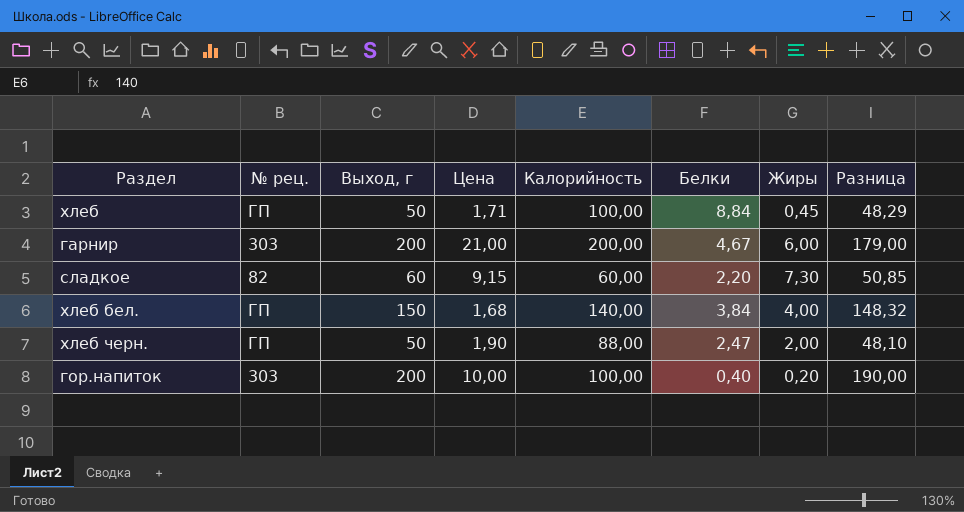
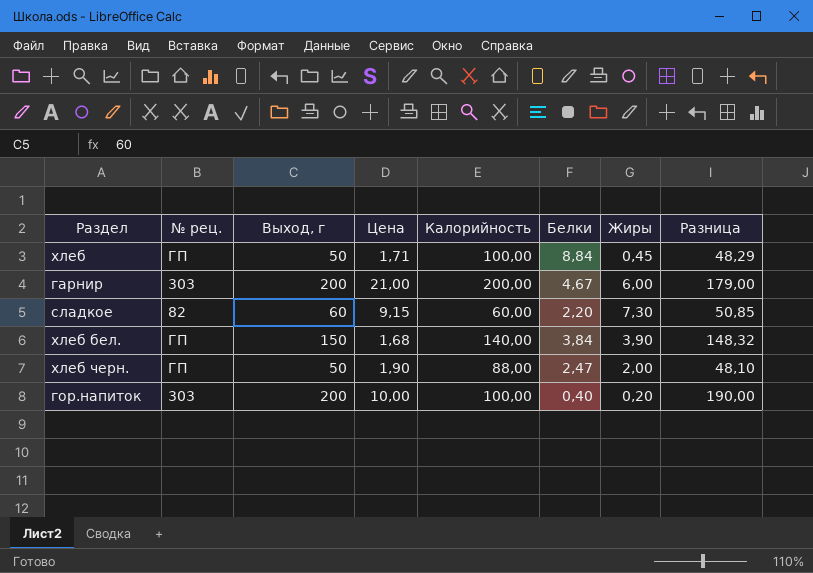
хлеб бел. | Жиры: 4,00 -> 3,90

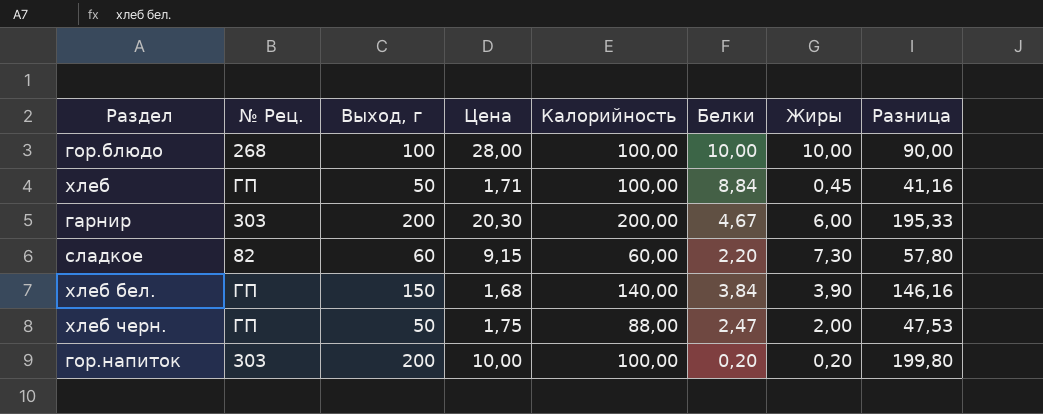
column name: № рец. -> № Рец.
column Разница | formula: [Выход, г] - [Цена] -> [Выход, г] - [Белки]
row гор.блюдо: none -> 268 | 100 | 28,00 | 100,00 | 10,00 | 10,00 | 90,00
гарнир | Цена: 21,00 -> 20,30
хлеб черн. | Цена: 1,90 -> 1,75
гор.напиток | Белки: 0,40 -> 0,20

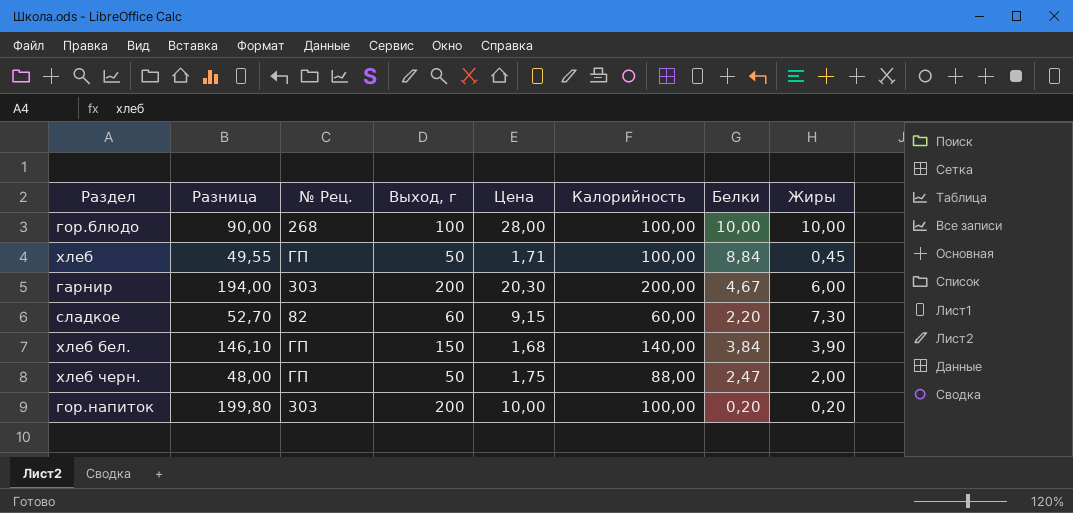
column Разница | formula: [Выход, г] - [Белки] -> [Выход, г] - [Жиры]
column Разница | position: 8 -> 2

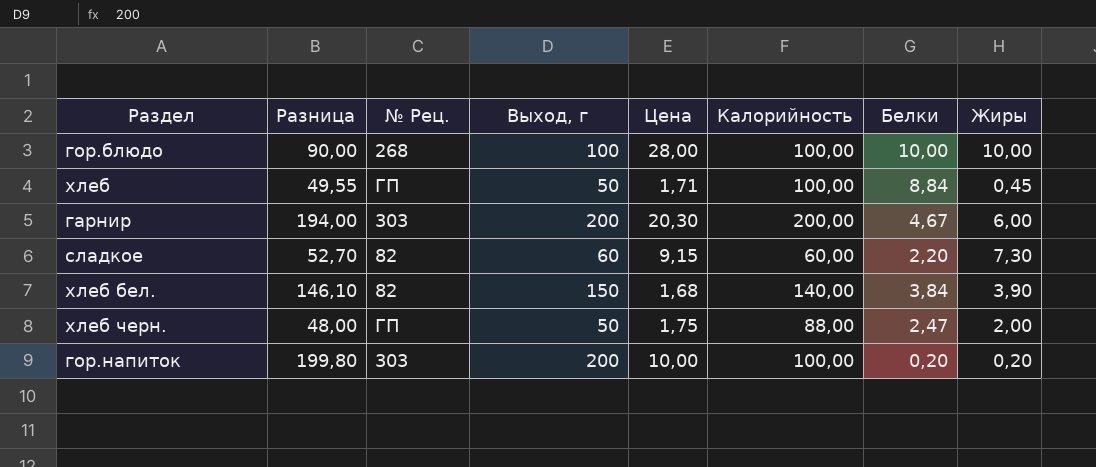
хлеб бел. | № Рец.: ГП -> 82

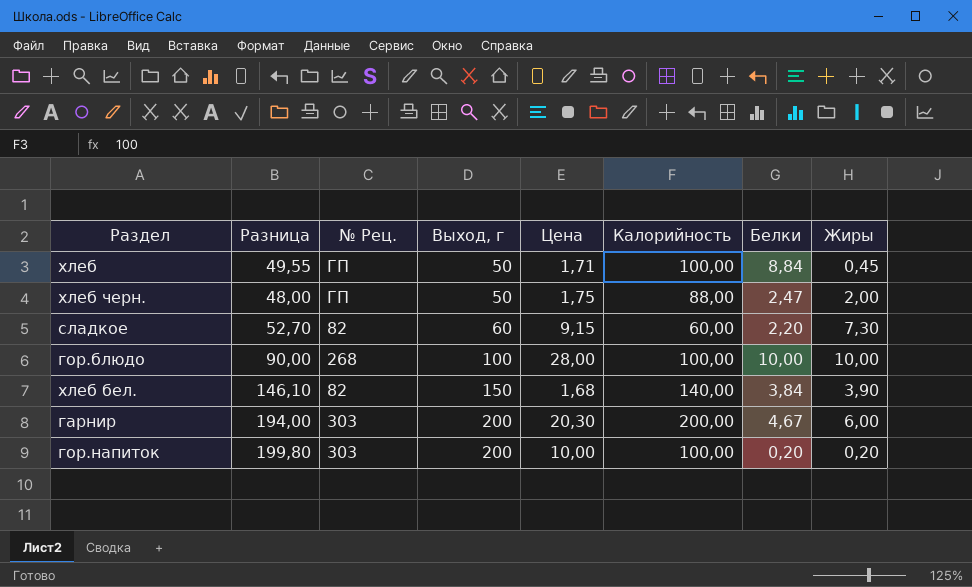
row order: none -> Выход, г ascending

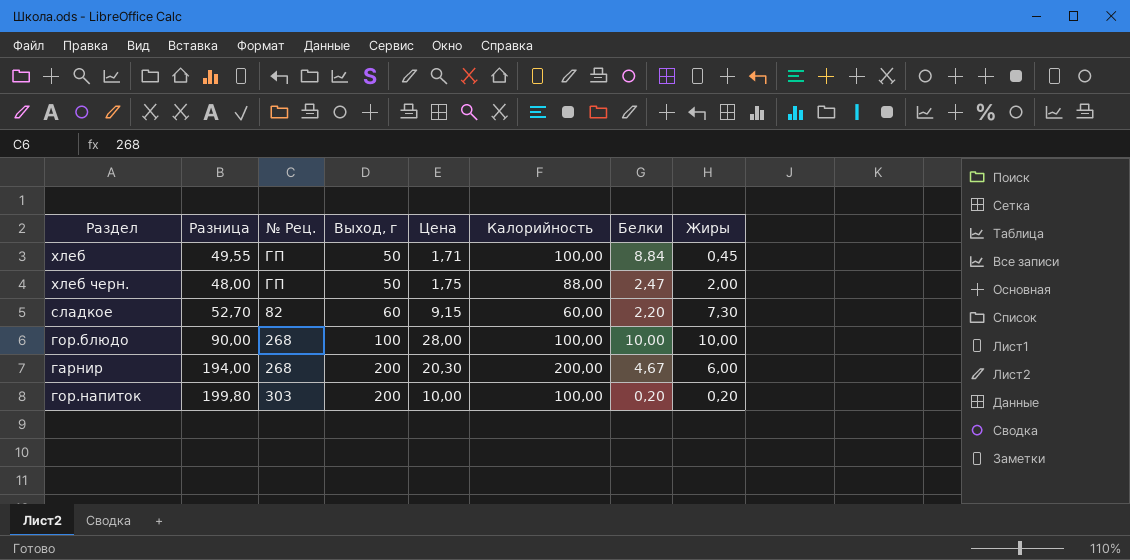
row хлеб бел.: 146,10 | 82 | 150 | 1,68 | 140,00 | 3,84 | 3,90 -> none
гарнир | № Рец.: 303 -> 268

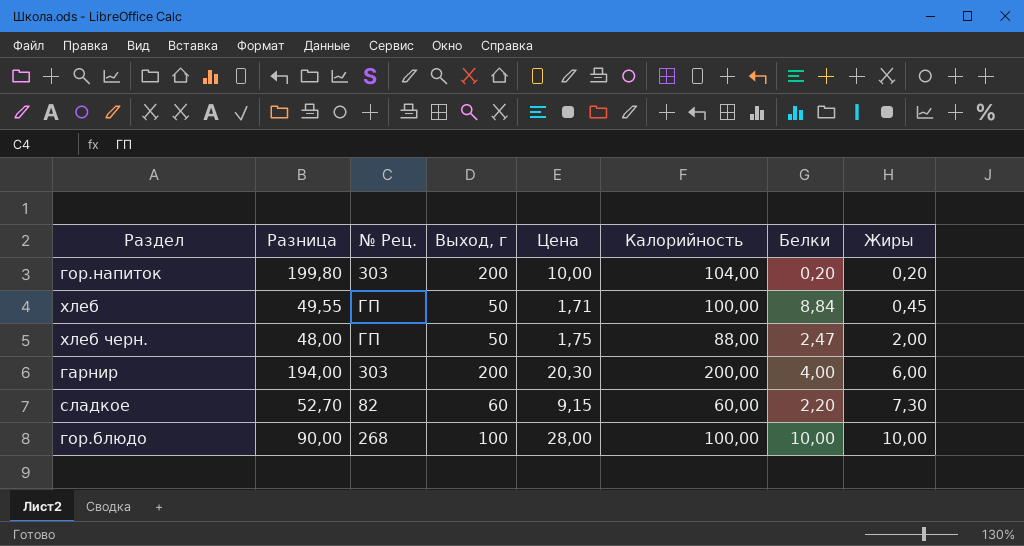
row order: Выход, г ascending -> Жиры ascending
гор.напиток | Калорийность: 100,00 -> 104,00
гарнир | № Рец.: 268 -> 303
гарнир | Белки: 4,67 -> 4,00

